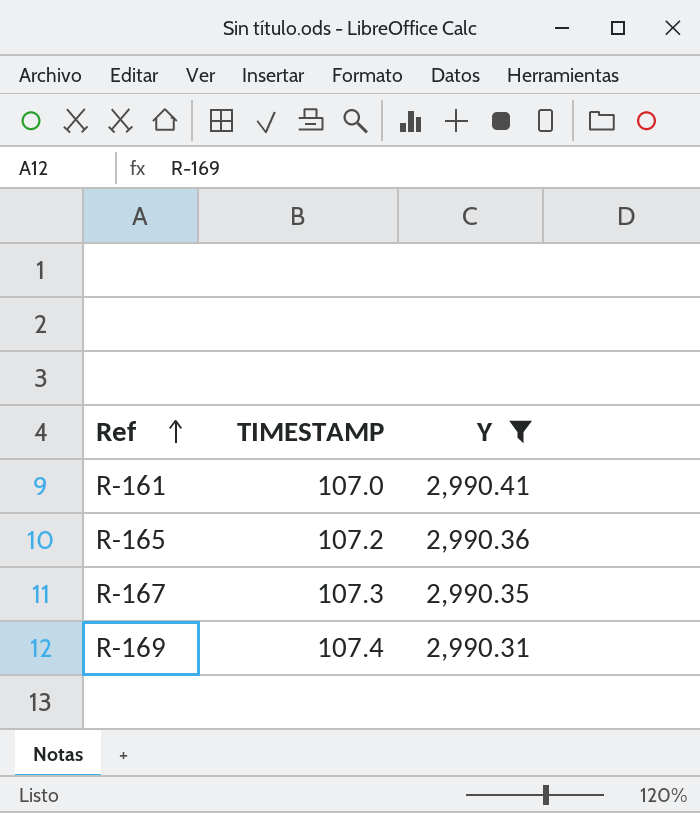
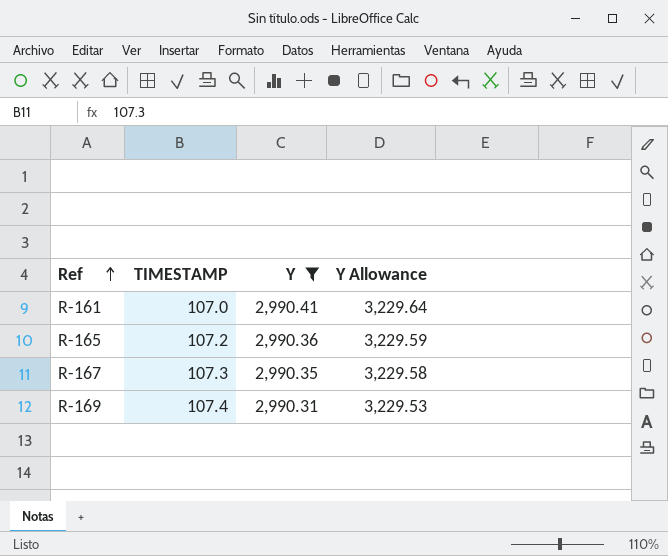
column Y Allowance | formula: none -> [Y] * 1.08

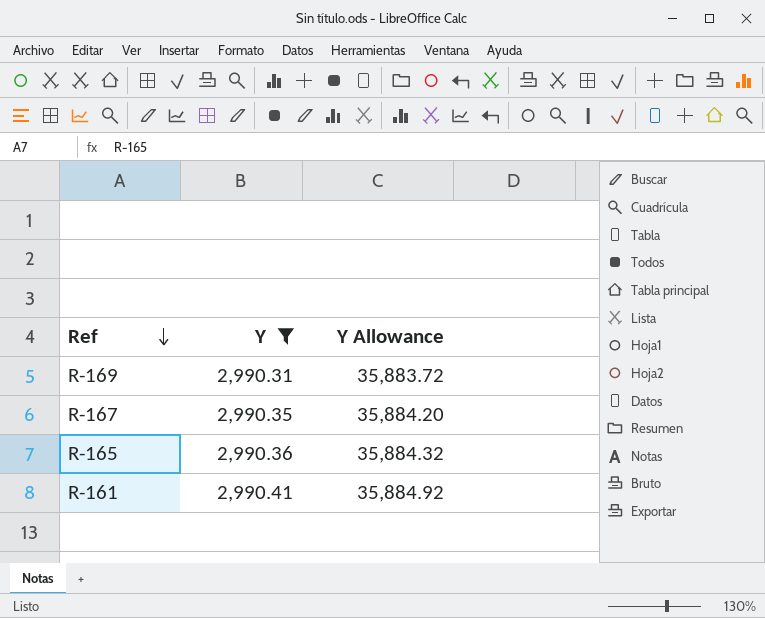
row order: Ref ascending -> Ref descending
column TIMESTAMP | position: 2 -> none
column Y Allowance | formula: [Y] * 1.08 -> [Y] * 12

